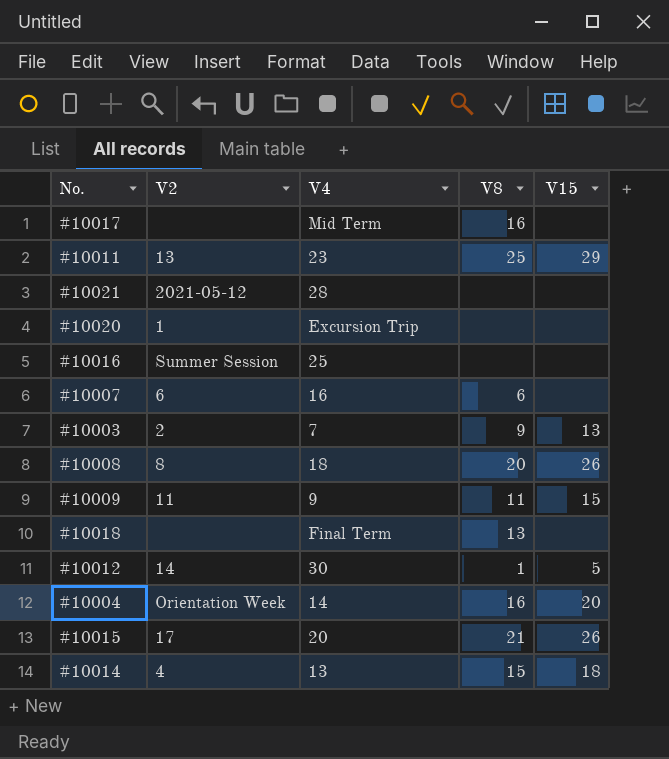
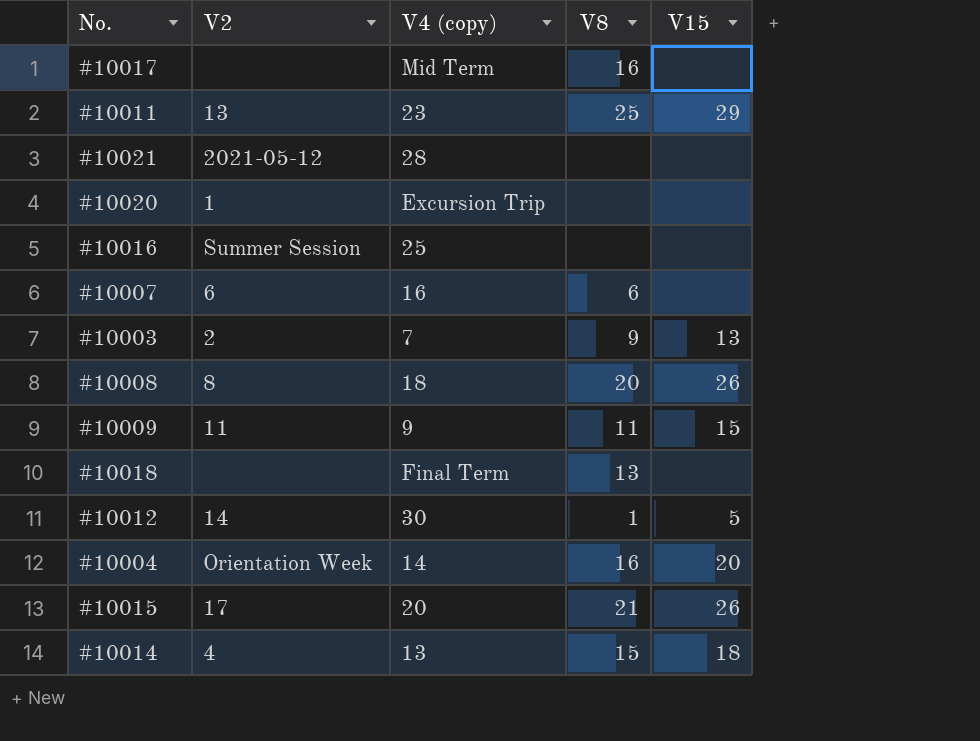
column name: V4 -> V4 (copy)

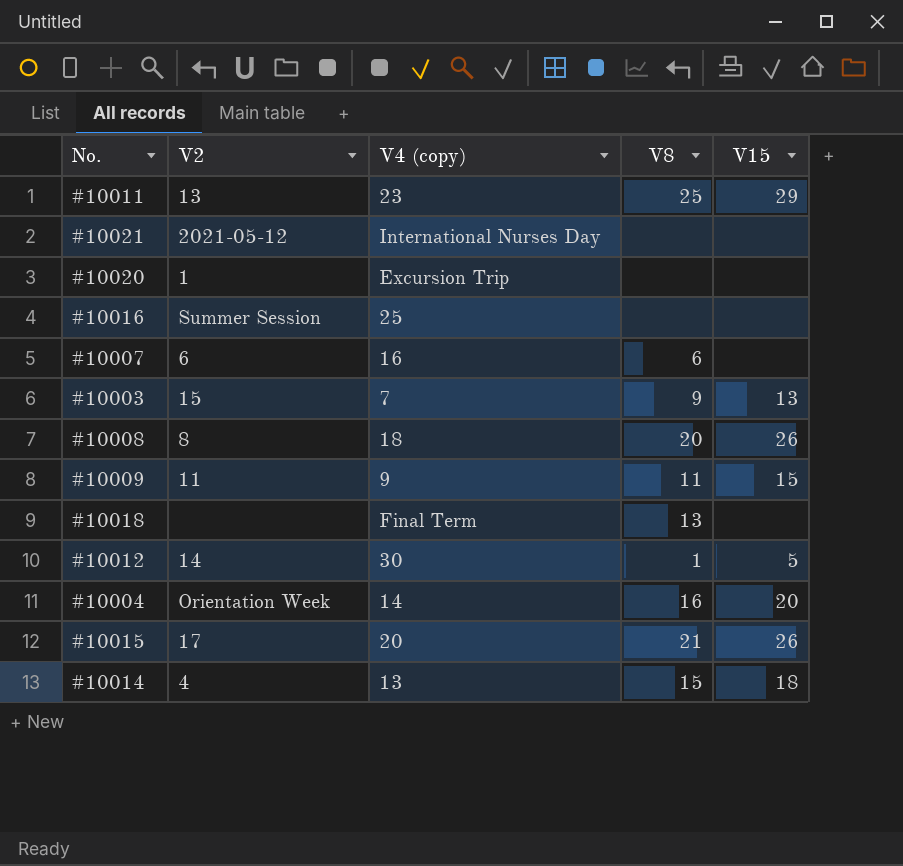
row #10017: none | Mid Term | 16 | none -> none
#10021 | V4 (copy): 28 -> International Nurses Day
#10003 | V2: 2 -> 15

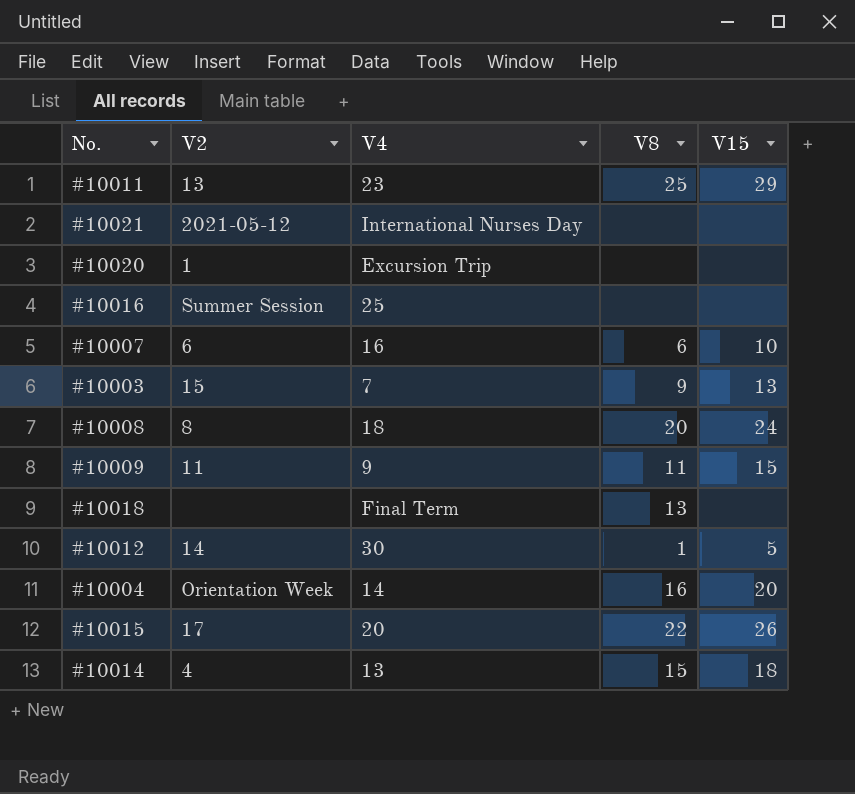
column name: V4 (copy) -> V4
#10007 | V15: none -> 10
#10008 | V15: 26 -> 24
#10015 | V8: 21 -> 22

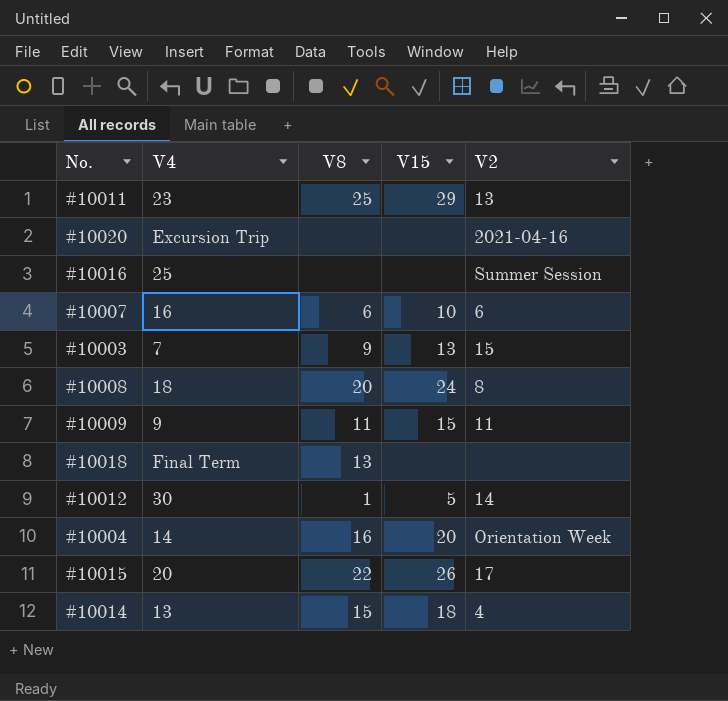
column V2 | position: 2 -> 5
row #10021: 2021-05-12 | International Nurses Day | none | none -> none
#10020 | V2: 1 -> 2021-04-16

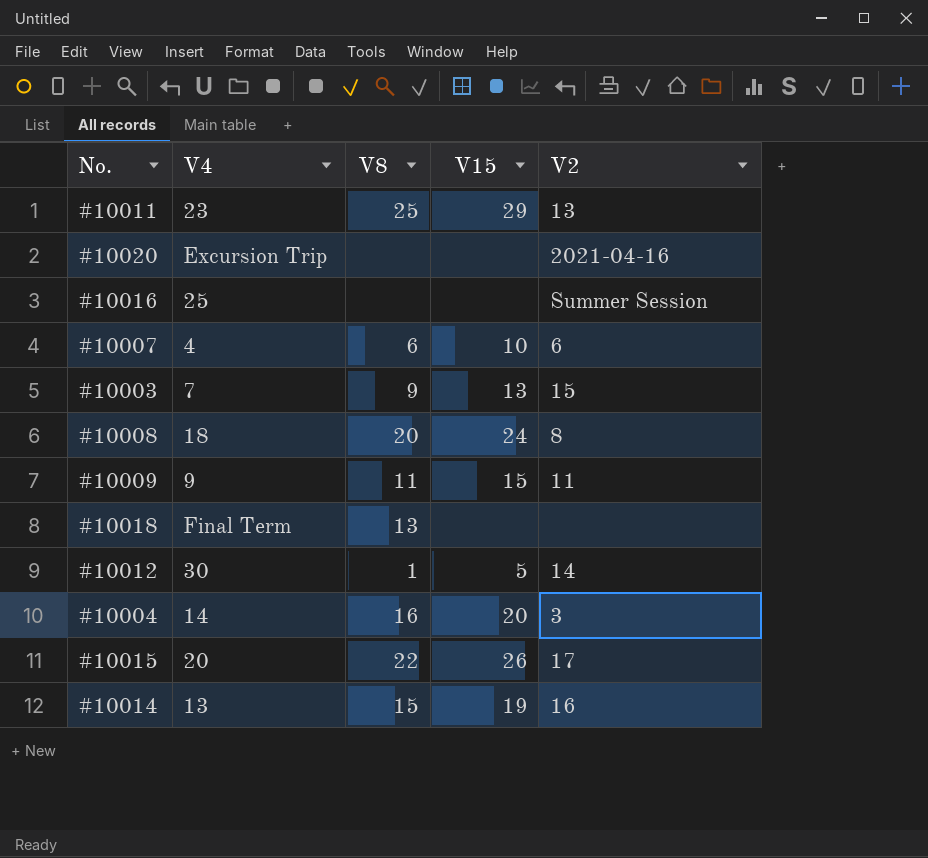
#10007 | V4: 16 -> 4
#10004 | V2: Orientation Week -> 3
#10014 | V15: 18 -> 19
#10014 | V2: 4 -> 16

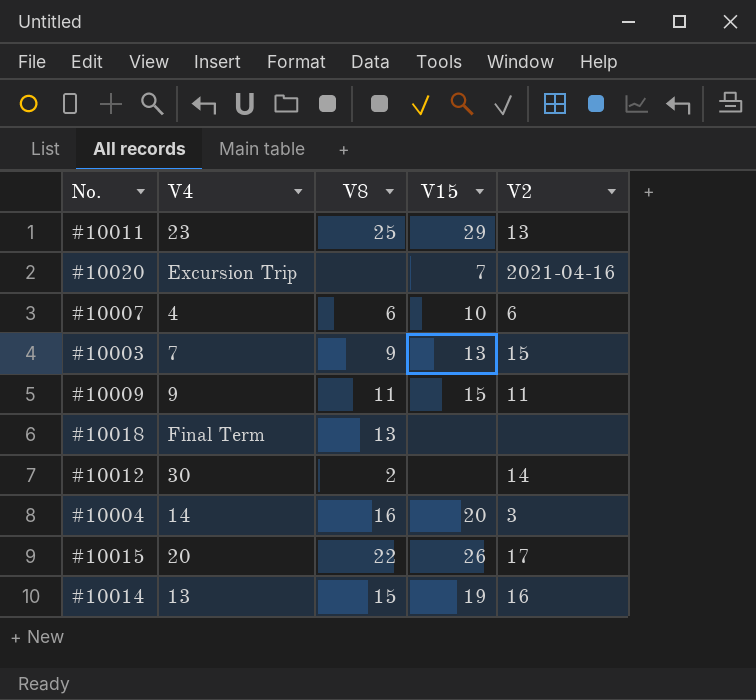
row #10016: 25 | none | none | Summer Session -> none
row #10008: 18 | 20 | 24 | 8 -> none
#10020 | V15: none -> 7
#10012 | V8: 1 -> 2
#10012 | V15: 5 -> none

